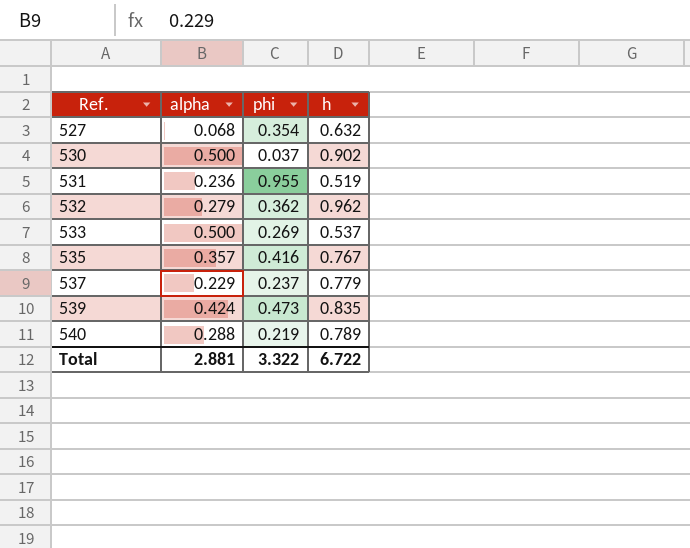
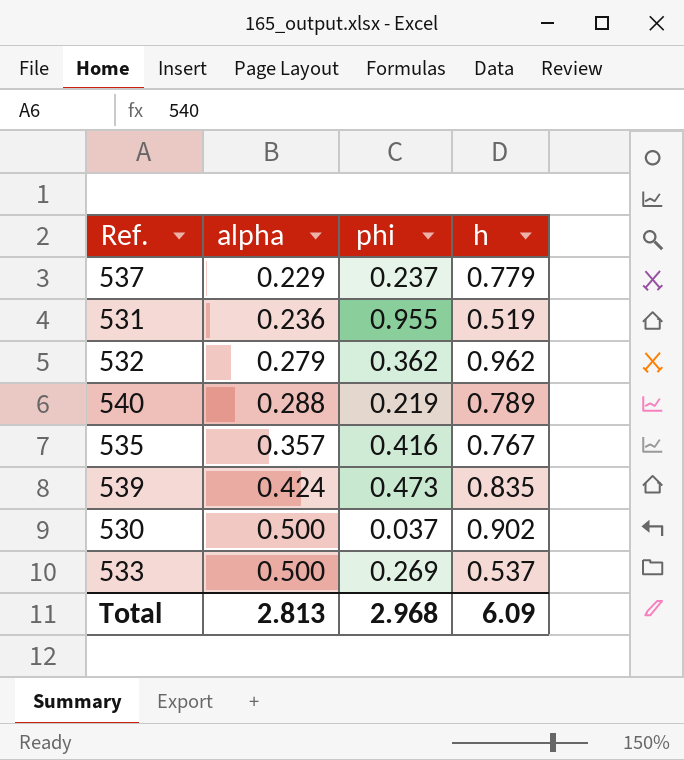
row order: Ref. ascending -> alpha ascending
row 527: 0.068 | 0.354 | 0.632 -> none
Total | alpha: 2.881 -> 2.813
Total | phi: 3.322 -> 2.968
Total | h: 6.722 -> 6.09

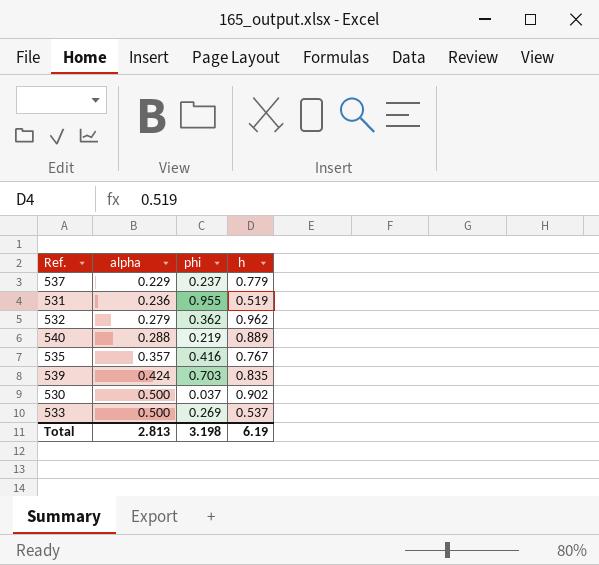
540 | h: 0.789 -> 0.889
539 | phi: 0.473 -> 0.703
Total | phi: 2.968 -> 3.198
Total | h: 6.09 -> 6.19

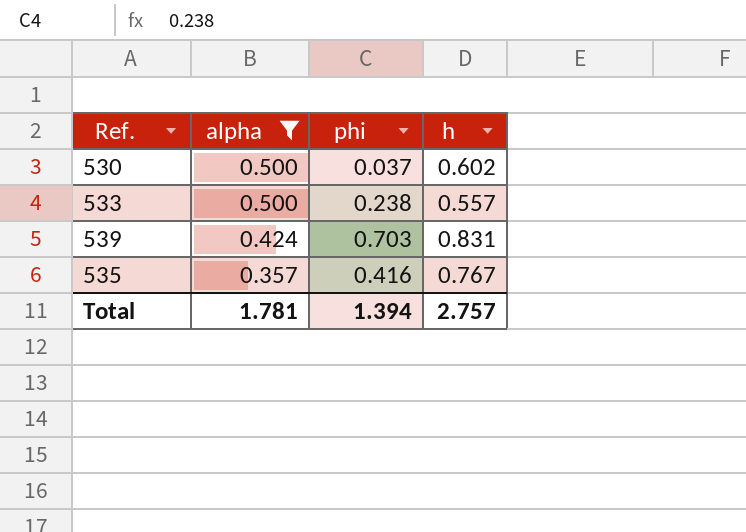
filter: none -> alpha >= 0.357
row order: alpha ascending -> alpha descending
530 | h: 0.902 -> 0.602
533 | phi: 0.269 -> 0.238
533 | h: 0.537 -> 0.557
539 | h: 0.835 -> 0.831
Total | alpha: 2.813 -> 1.781
Total | phi: 3.198 -> 1.394
Total | h: 6.19 -> 2.757

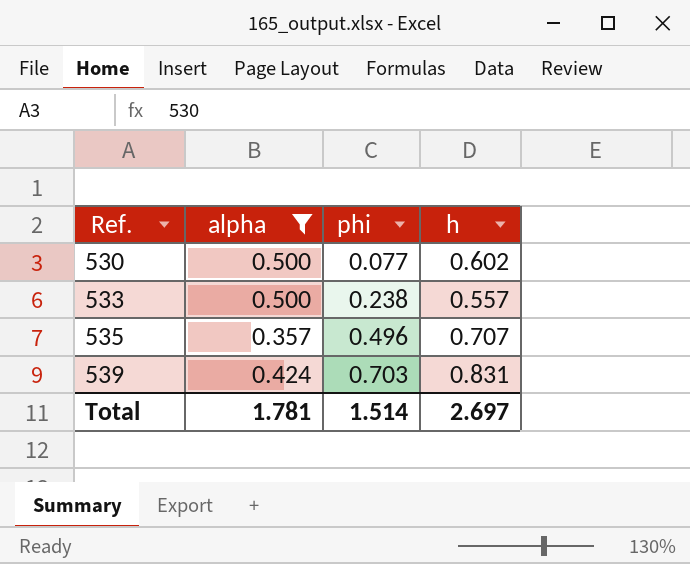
row order: alpha descending -> Ref. ascending
530 | phi: 0.037 -> 0.077
535 | phi: 0.416 -> 0.496
535 | h: 0.767 -> 0.707
Total | phi: 1.394 -> 1.514
Total | h: 2.757 -> 2.697

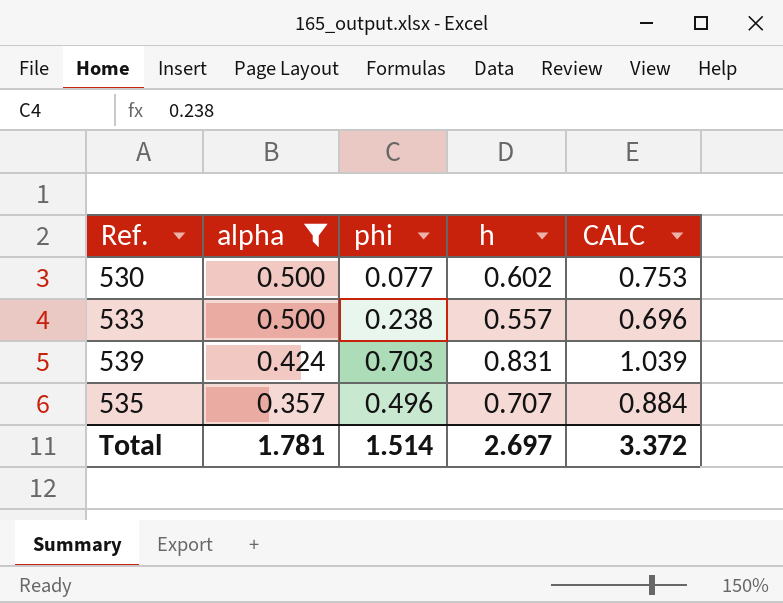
row order: Ref. ascending -> alpha descending
column CALC | formula: none -> [h] * 1.25

